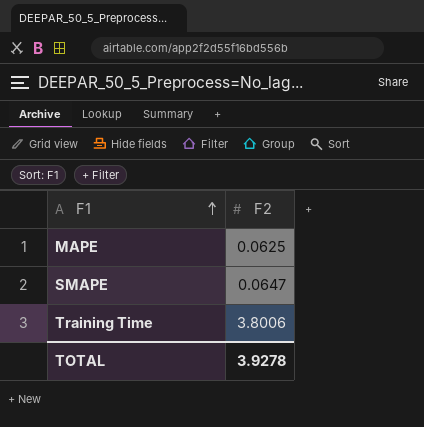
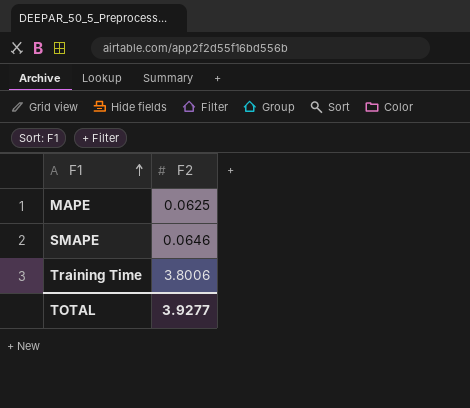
SMAPE | F2: 0.0647 -> 0.0646
TOTAL | F2: 3.9278 -> 3.9277

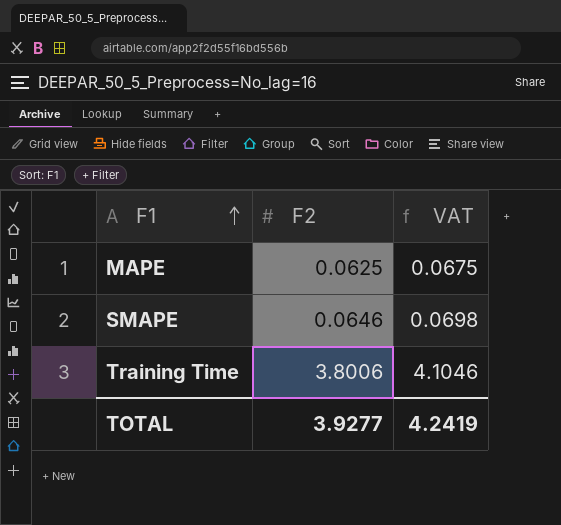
column VAT | formula: none -> [F2] * 1.08

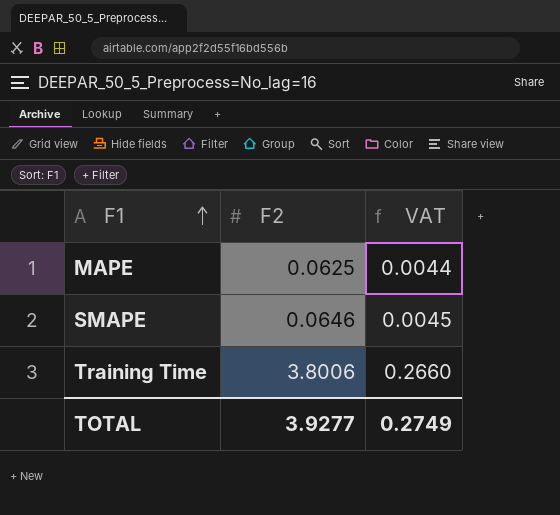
column VAT | formula: [F2] * 1.08 -> [F2] * 0.07
TOTAL | VAT: 4.2419 -> 0.2749

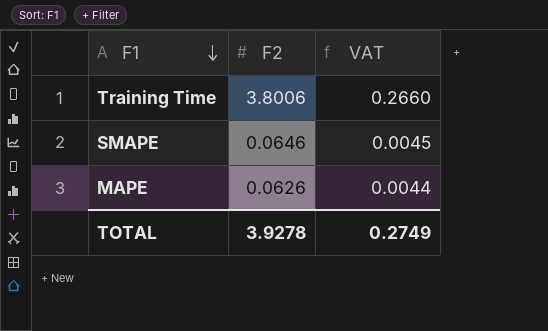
row order: F1 ascending -> F1 descending
MAPE | F2: 0.0625 -> 0.0626
TOTAL | F2: 3.9277 -> 3.9278

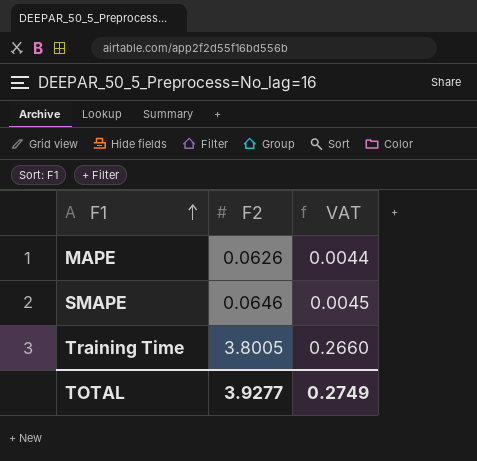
row order: F1 descending -> F1 ascending
Training Time | F2: 3.8006 -> 3.8005
TOTAL | F2: 3.9278 -> 3.9277

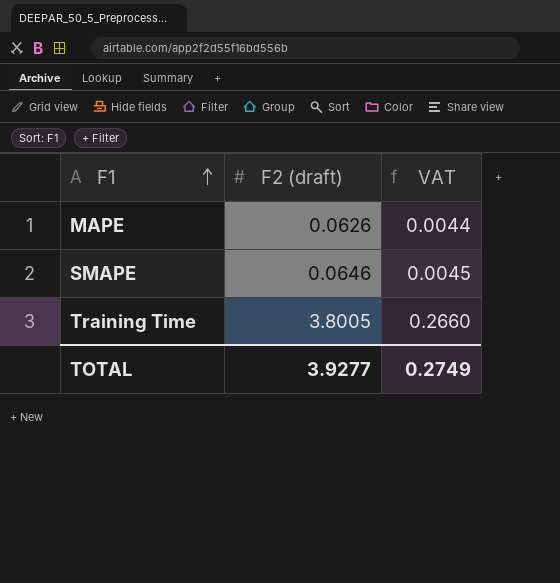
column name: F2 -> F2 (draft)

